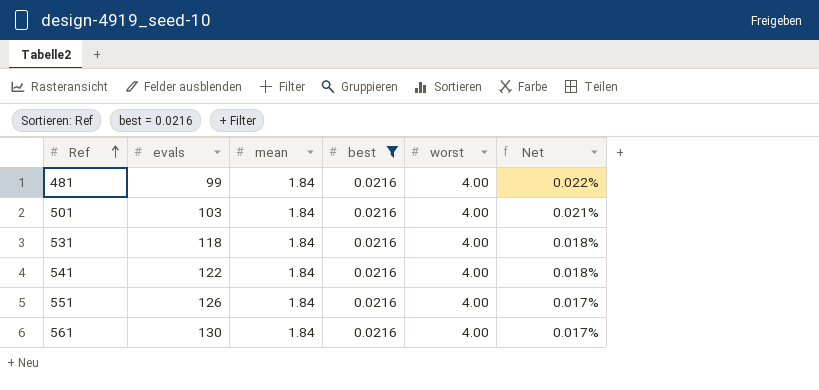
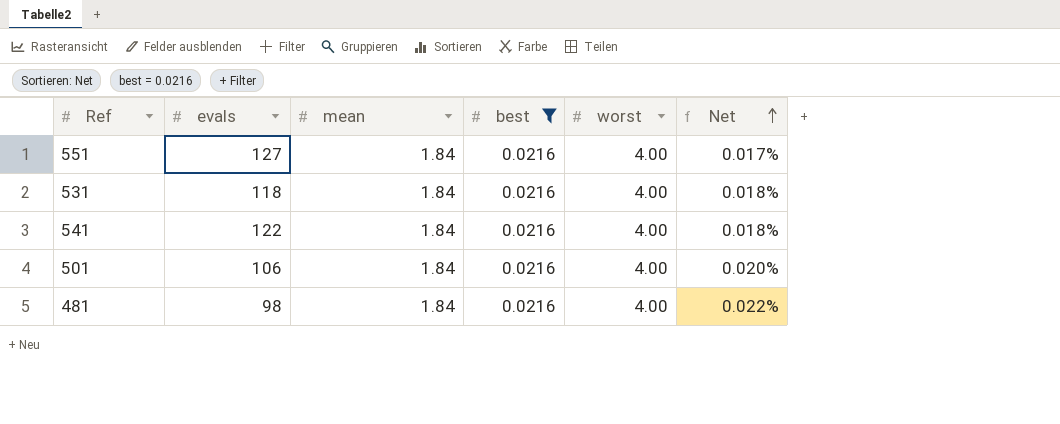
row order: Ref ascending -> Net ascending
row 561: 130 | 1.84 | 0.0216 | 4.00 | 0.017% -> none
551 | evals: 126 -> 127
501 | evals: 103 -> 106
501 | Net: 0.021% -> 0.020%
481 | evals: 99 -> 98

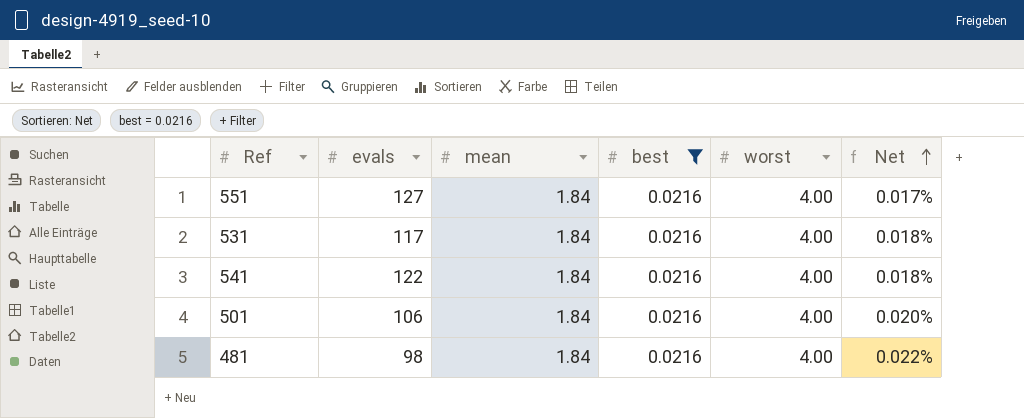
531 | evals: 118 -> 117

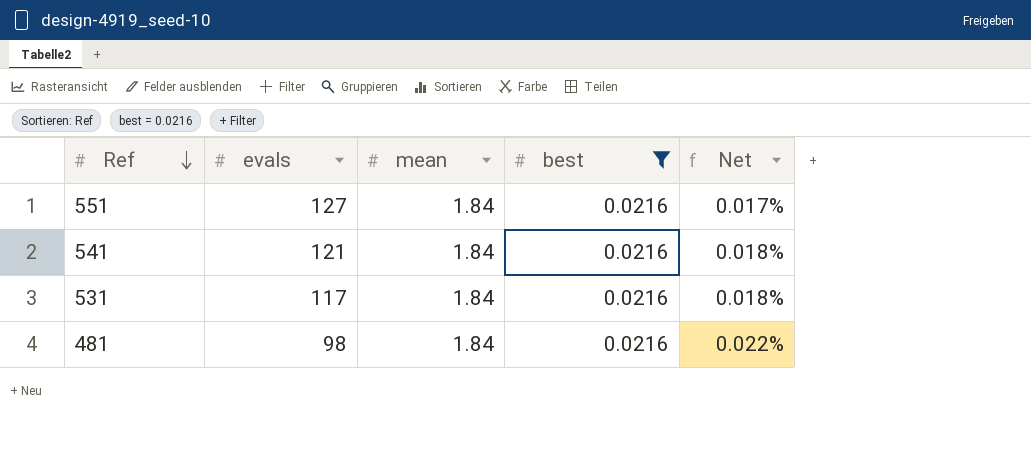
row order: Net ascending -> Ref descending
column worst | position: 5 -> none
row 501: 106 | 1.84 | 0.0216 | 4.00 | 0.020% -> none
541 | evals: 122 -> 121

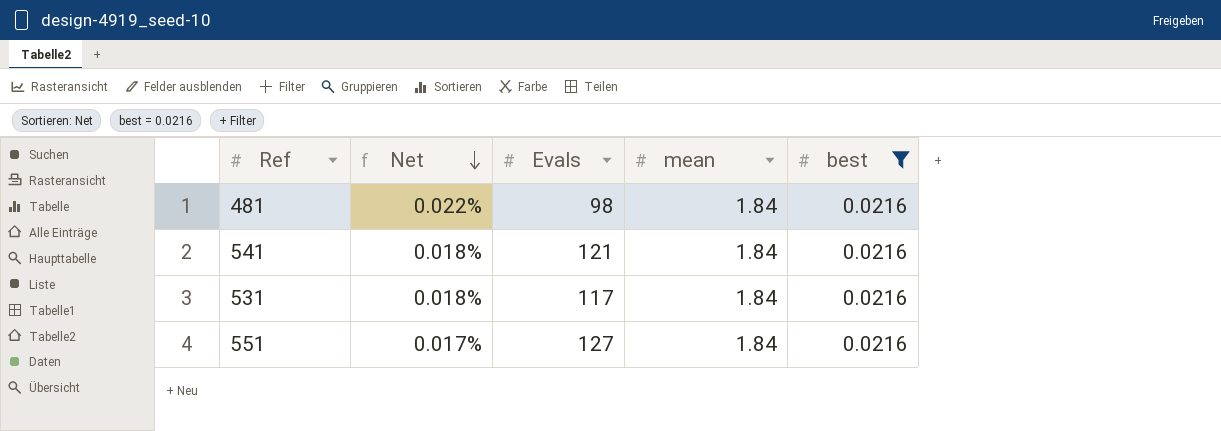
row order: Ref descending -> Net descending
column Net | position: 5 -> 2
column name: evals -> Evals

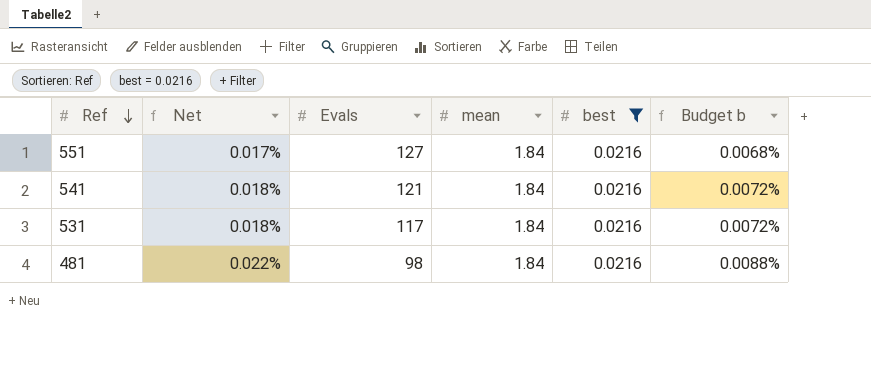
row order: Net descending -> Ref descending
column Budget b | formula: none -> [Net] * 0.4

